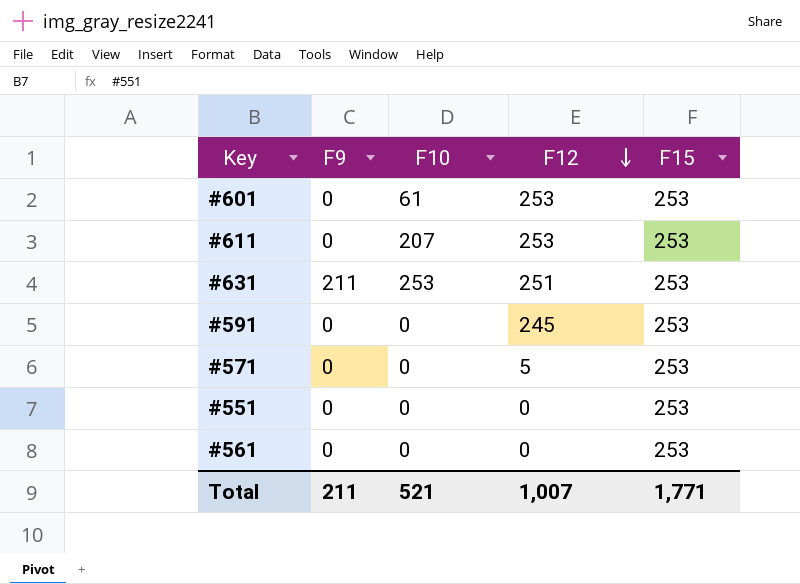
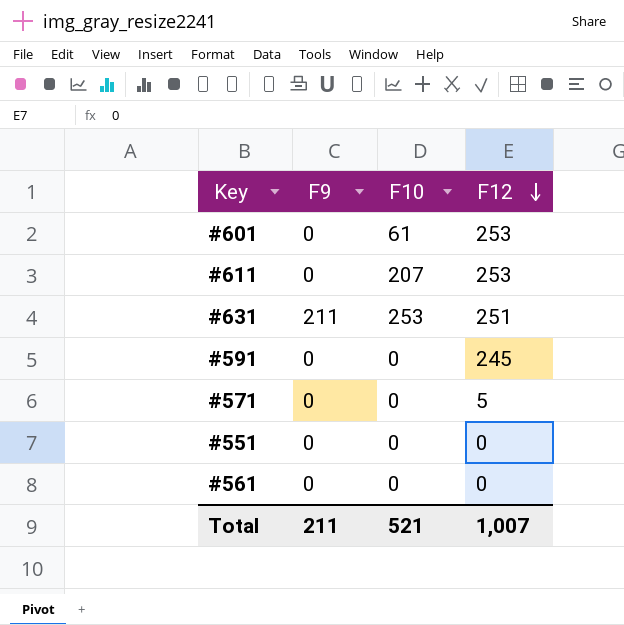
column F15 | position: 5 -> none

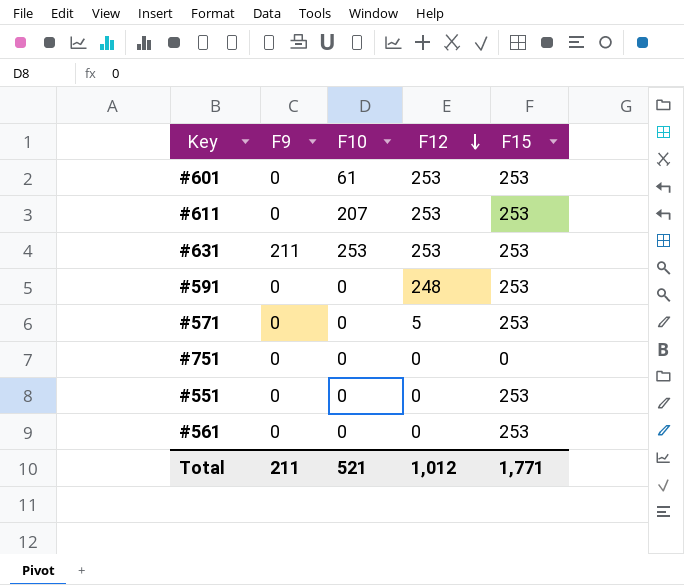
column F15 | position: none -> 5
#631 | F12: 251 -> 253
#591 | F12: 245 -> 248
row #751: none -> 0 | 0 | 0 | 0
Total | F12: 1,007 -> 1,012

